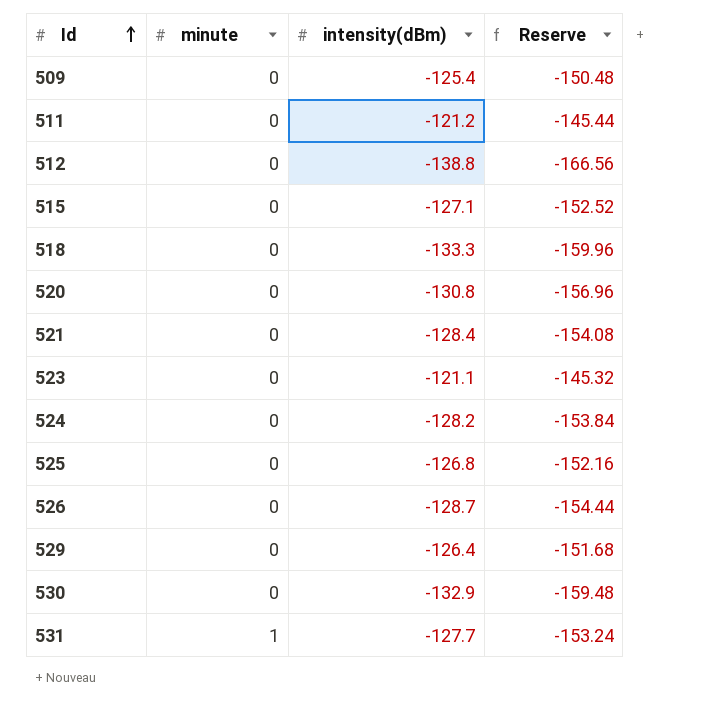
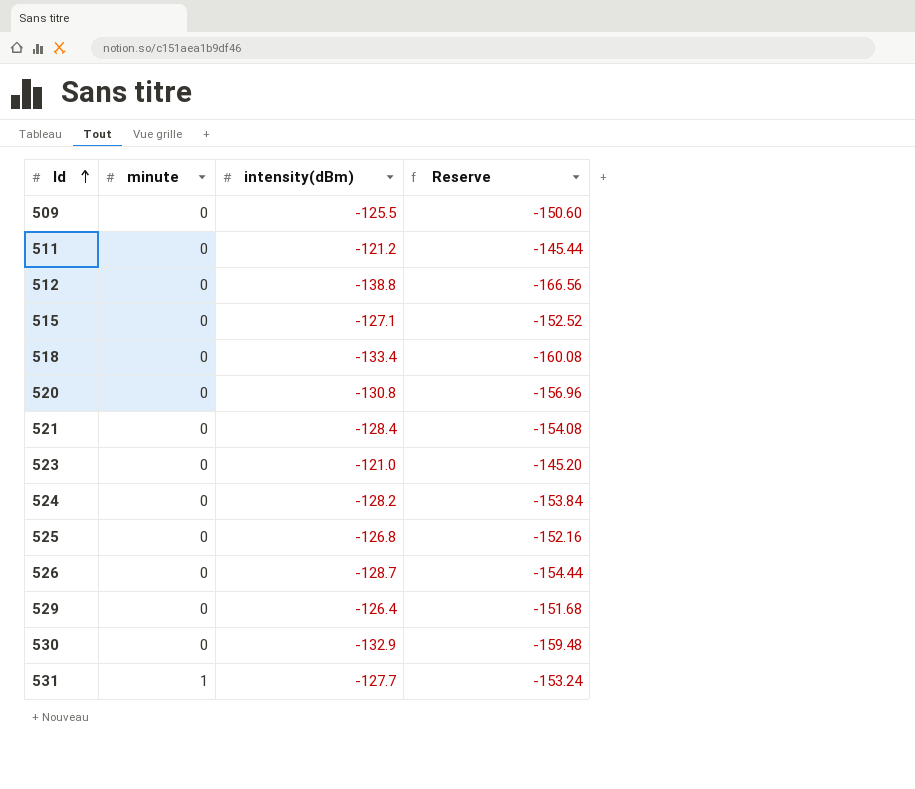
509 | intensity(dBm): -125.4 -> -125.5
509 | Reserve: -150.48 -> -150.60
518 | intensity(dBm): -133.3 -> -133.4
518 | Reserve: -159.96 -> -160.08
523 | intensity(dBm): -121.1 -> -121.0
523 | Reserve: -145.32 -> -145.20

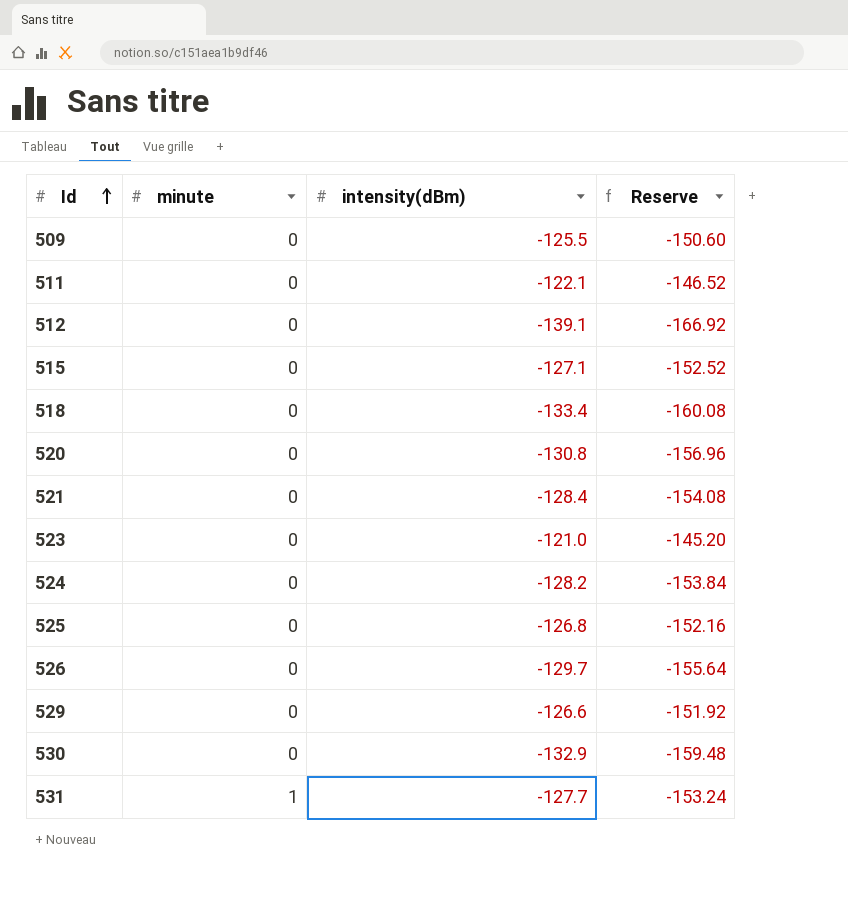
511 | intensity(dBm): -121.2 -> -122.1
511 | Reserve: -145.44 -> -146.52
512 | intensity(dBm): -138.8 -> -139.1
512 | Reserve: -166.56 -> -166.92
526 | intensity(dBm): -128.7 -> -129.7
526 | Reserve: -154.44 -> -155.64
529 | intensity(dBm): -126.4 -> -126.6
529 | Reserve: -151.68 -> -151.92

